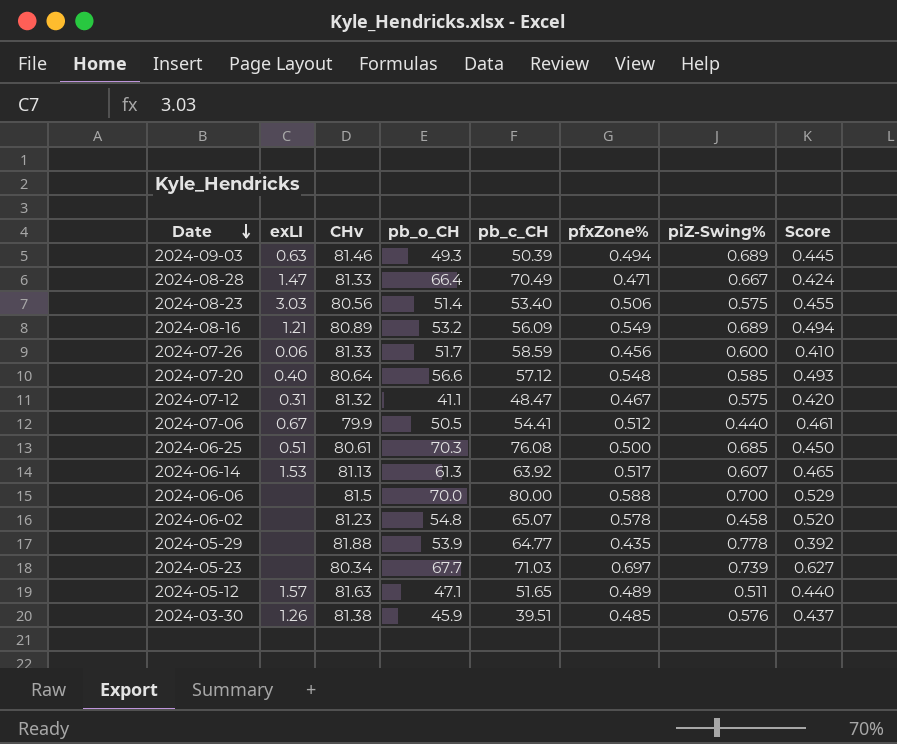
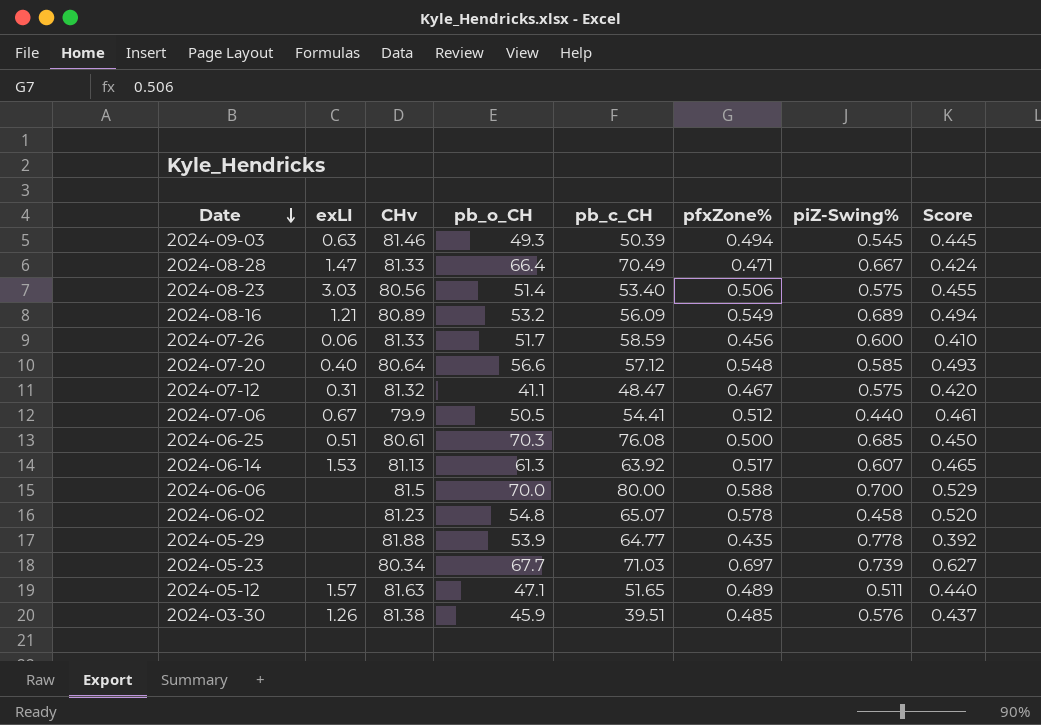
2024-09-03 | piZ-Swing%: 0.689 -> 0.545

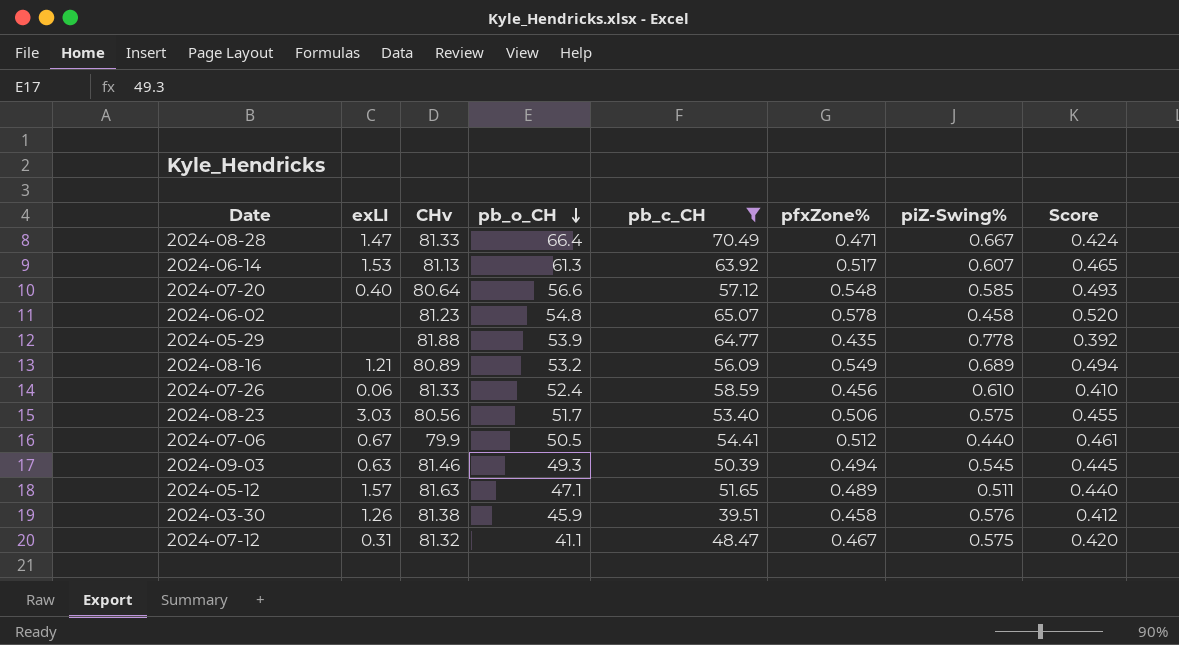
filter: none -> pb_c_CH <= 70.49
row order: Date descending -> pb_o_CH descending
2024-07-26 | pb_o_CH: 51.7 -> 52.4
2024-07-26 | piZ-Swing%: 0.600 -> 0.610
2024-08-23 | pb_o_CH: 51.4 -> 51.7
2024-03-30 | pfxZone%: 0.485 -> 0.458
2024-03-30 | Score: 0.437 -> 0.412

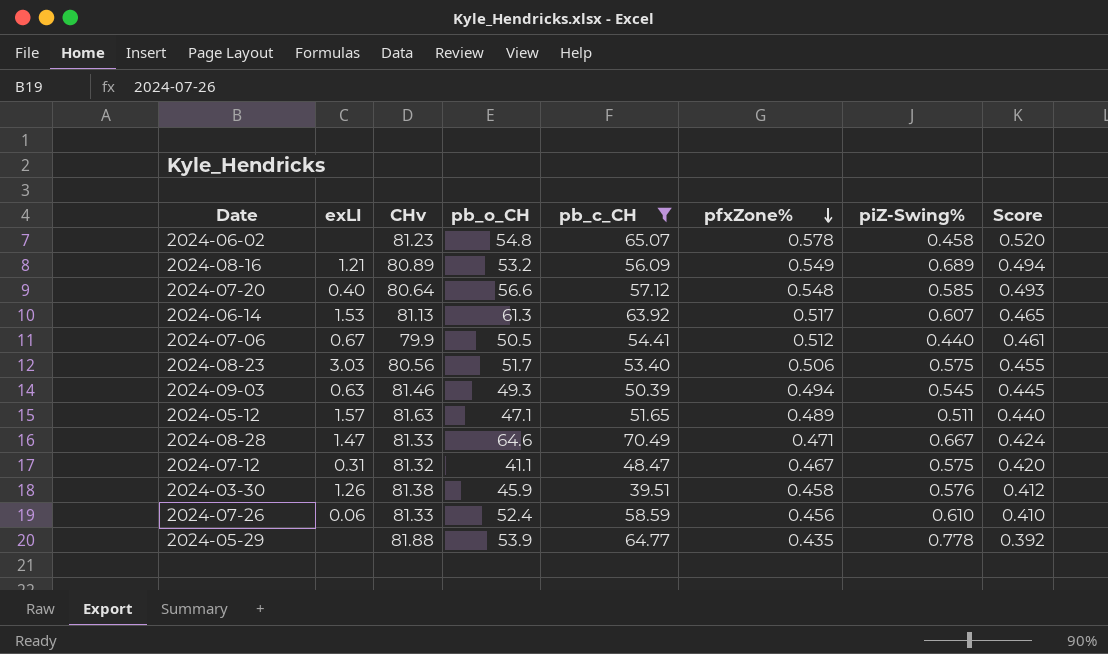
row order: pb_o_CH descending -> pfxZone% descending
2024-08-28 | pb_o_CH: 66.4 -> 64.6

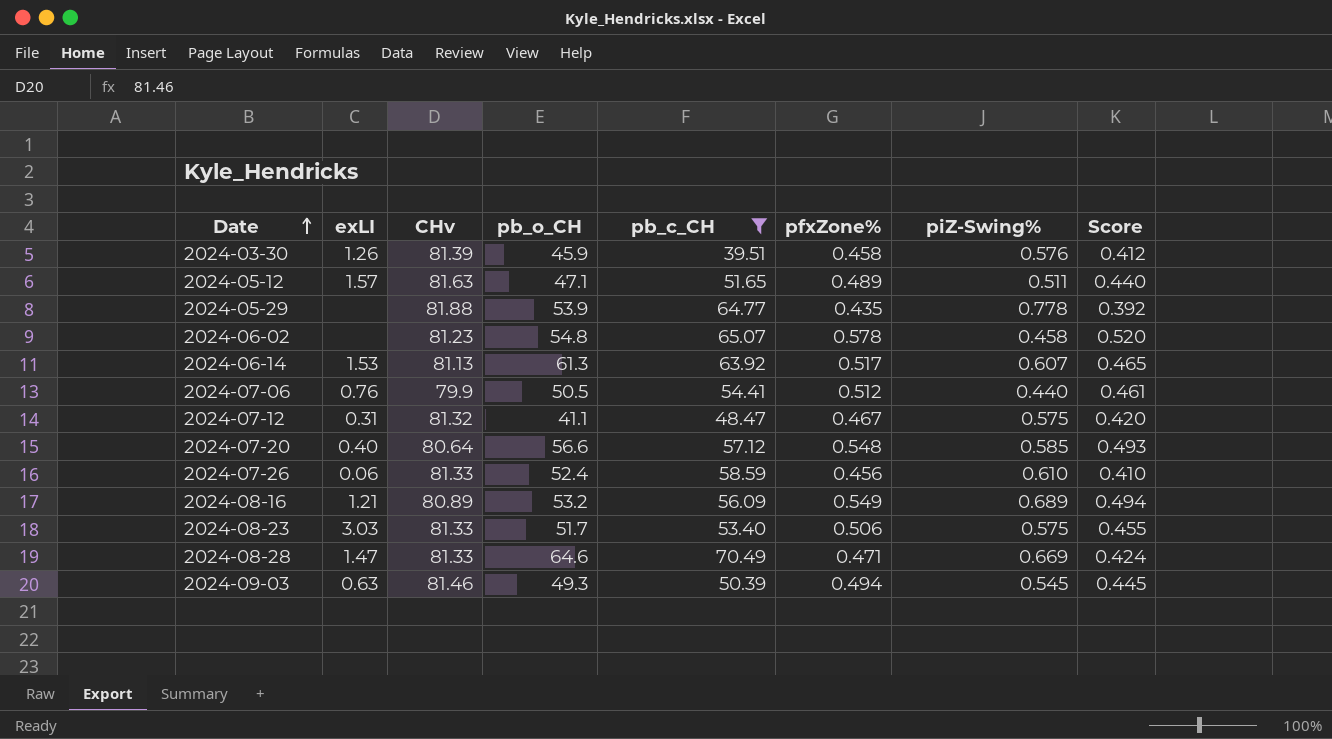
row order: pfxZone% descending -> Date ascending
2024-03-30 | CHv: 81.38 -> 81.39
2024-07-06 | exLI: 0.67 -> 0.76
2024-08-23 | CHv: 80.56 -> 81.33
2024-08-28 | piZ-Swing%: 0.667 -> 0.669

